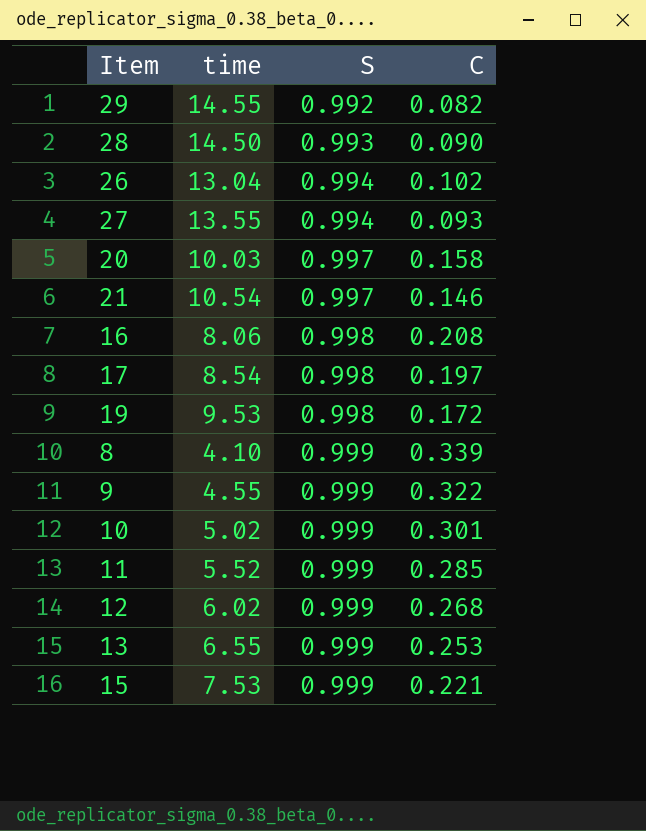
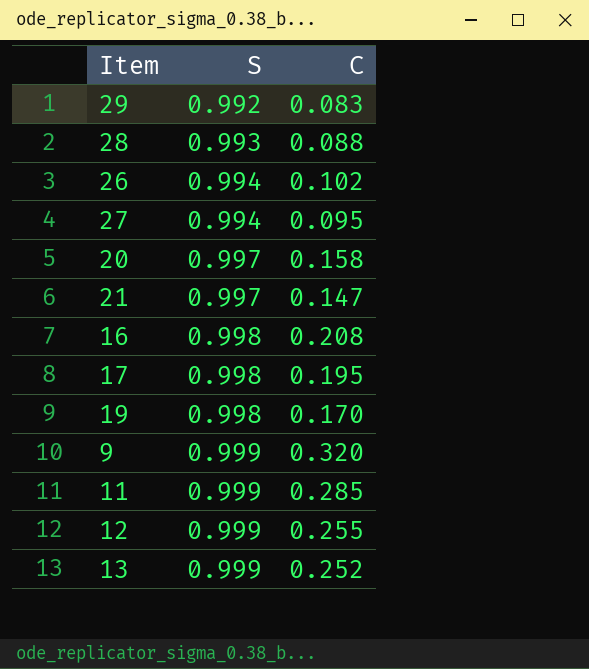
column time | position: 2 -> none
row 8: 4.10 | 0.999 | 0.339 -> none
row 10: 5.02 | 0.999 | 0.301 -> none
row 15: 7.53 | 0.999 | 0.221 -> none
29 | C: 0.082 -> 0.083
28 | C: 0.090 -> 0.088
27 | C: 0.093 -> 0.095
21 | C: 0.146 -> 0.147
17 | C: 0.197 -> 0.195
19 | C: 0.172 -> 0.170
9 | C: 0.322 -> 0.320
12 | C: 0.268 -> 0.255
13 | C: 0.253 -> 0.252

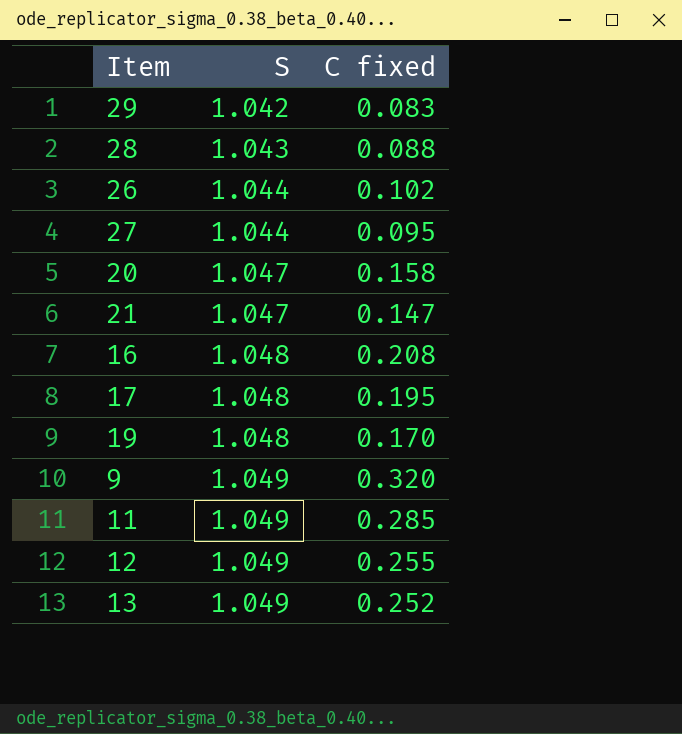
column name: C -> C fixed
29 | S: 0.992 -> 1.042
28 | S: 0.993 -> 1.043
26 | S: 0.994 -> 1.044
27 | S: 0.994 -> 1.044
20 | S: 0.997 -> 1.047
21 | S: 0.997 -> 1.047
16 | S: 0.998 -> 1.048
17 | S: 0.998 -> 1.048
19 | S: 0.998 -> 1.048
9 | S: 0.999 -> 1.049
11 | S: 0.999 -> 1.049
12 | S: 0.999 -> 1.049
13 | S: 0.999 -> 1.049

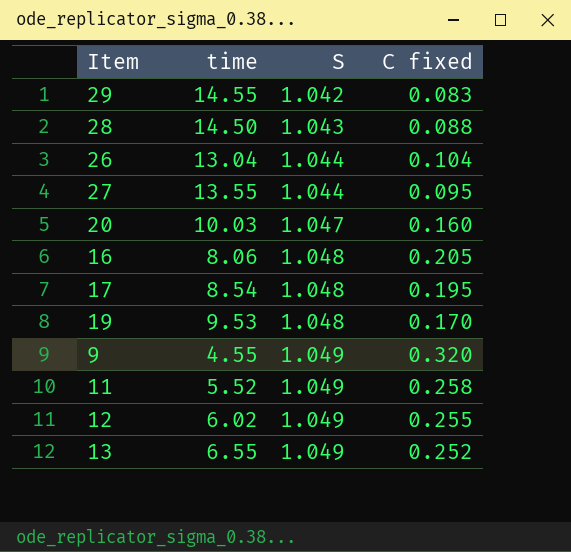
column time | position: none -> 2
row 21: 1.047 | 0.147 -> none
26 | C fixed: 0.102 -> 0.104
20 | C fixed: 0.158 -> 0.160
16 | C fixed: 0.208 -> 0.205
11 | C fixed: 0.285 -> 0.258

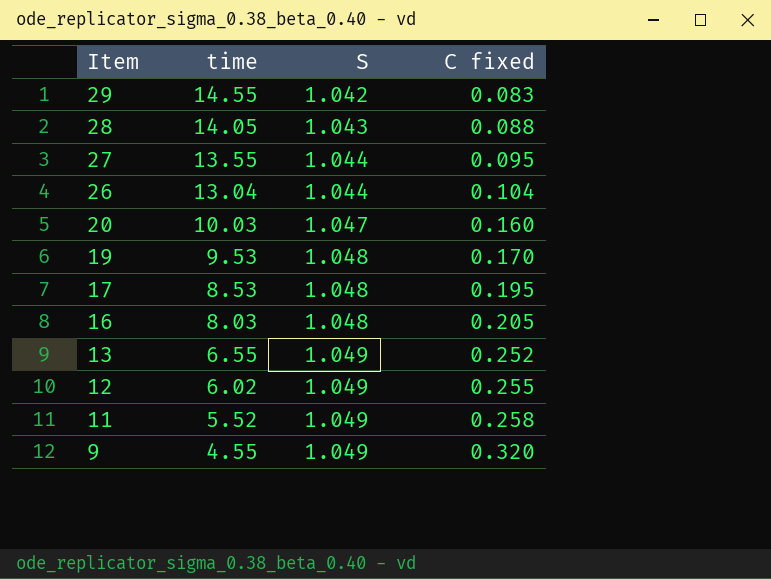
row order: S ascending -> Item descending
28 | time: 14.50 -> 14.05
17 | time: 8.54 -> 8.53
16 | time: 8.06 -> 8.03

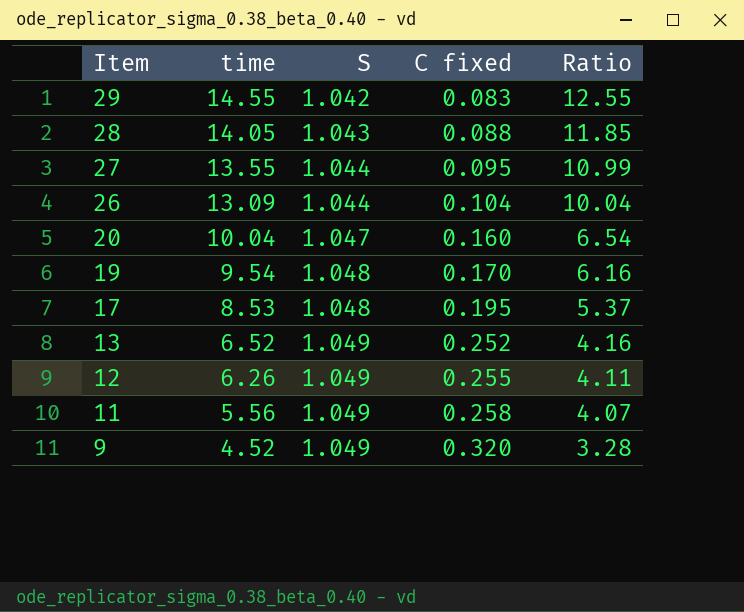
column Ratio | formula: none -> [S] / [C fixed]
row 16: 8.03 | 1.048 | 0.205 -> none
26 | time: 13.04 -> 13.09
20 | time: 10.03 -> 10.04
19 | time: 9.53 -> 9.54
13 | time: 6.55 -> 6.52
12 | time: 6.02 -> 6.26
11 | time: 5.52 -> 5.56
9 | time: 4.55 -> 4.52

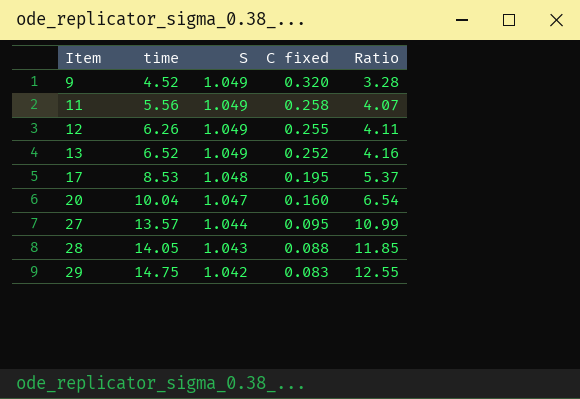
row order: Item descending -> Item ascending
row 26: 13.09 | 1.044 | 0.104 | 10.04 -> none
row 19: 9.54 | 1.048 | 0.170 | 6.16 -> none
27 | time: 13.55 -> 13.57
29 | time: 14.55 -> 14.75

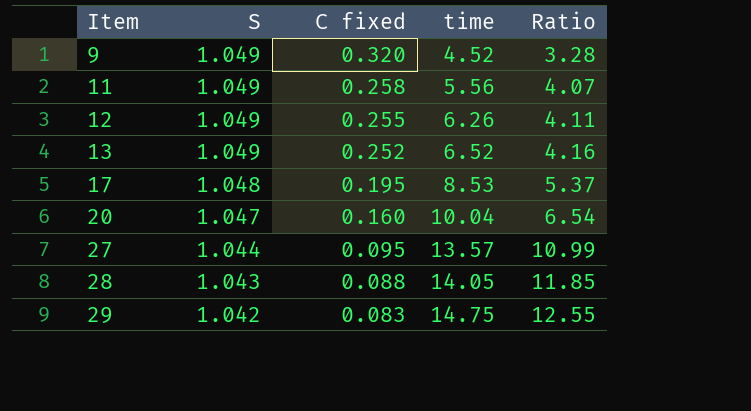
column time | position: 2 -> 4

